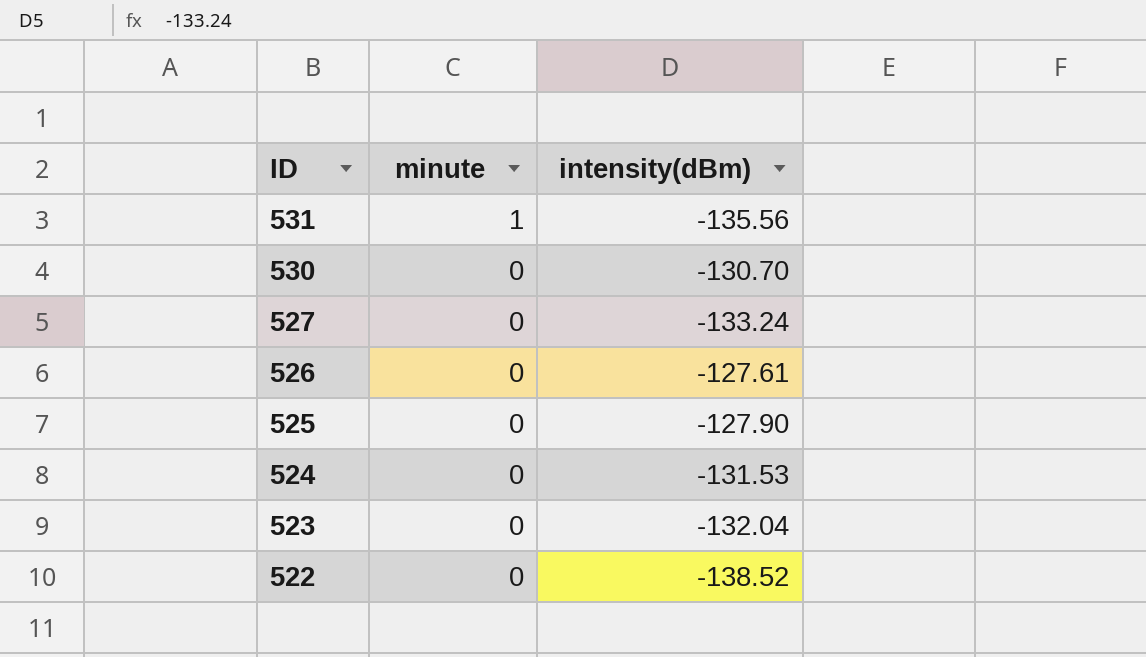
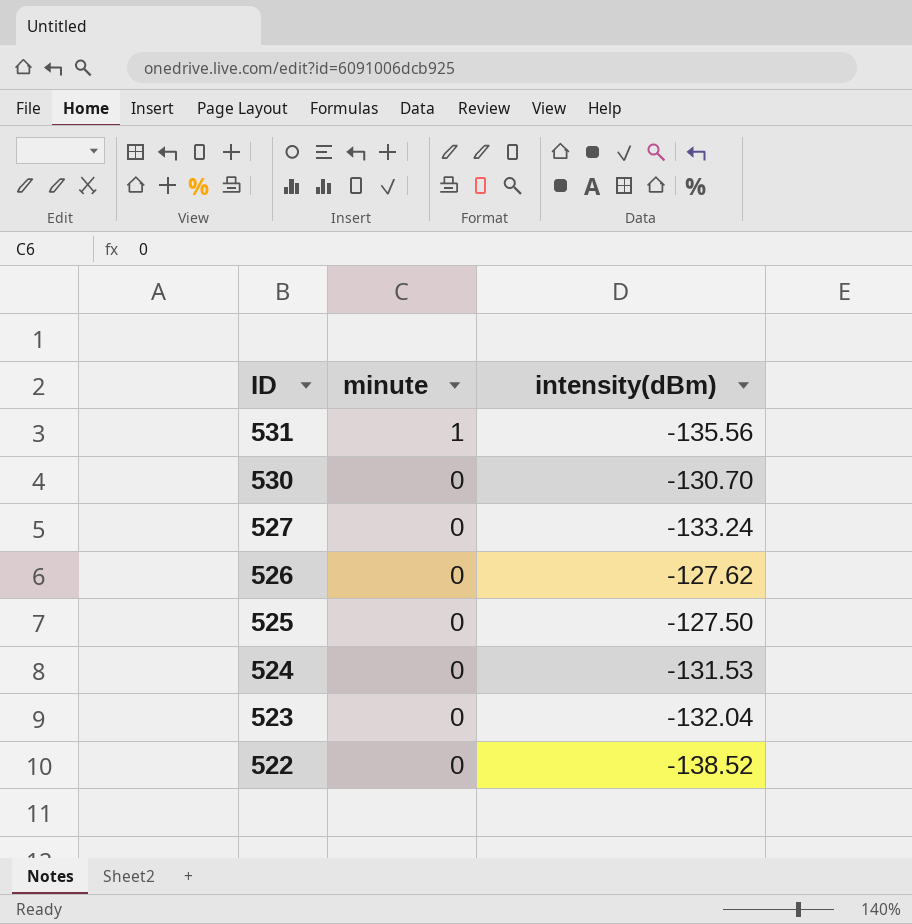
526 | intensity(dBm): -127.61 -> -127.62
525 | intensity(dBm): -127.90 -> -127.50

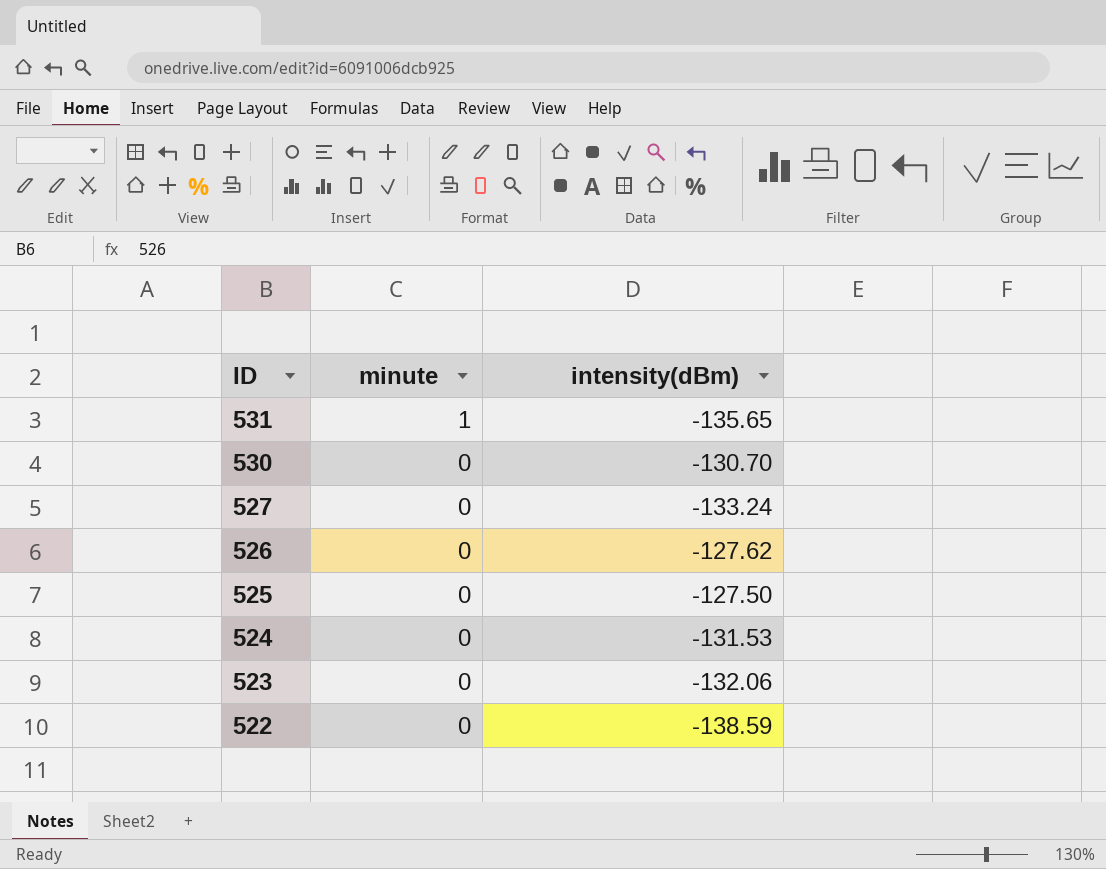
531 | intensity(dBm): -135.56 -> -135.65
523 | intensity(dBm): -132.04 -> -132.06
522 | intensity(dBm): -138.52 -> -138.59

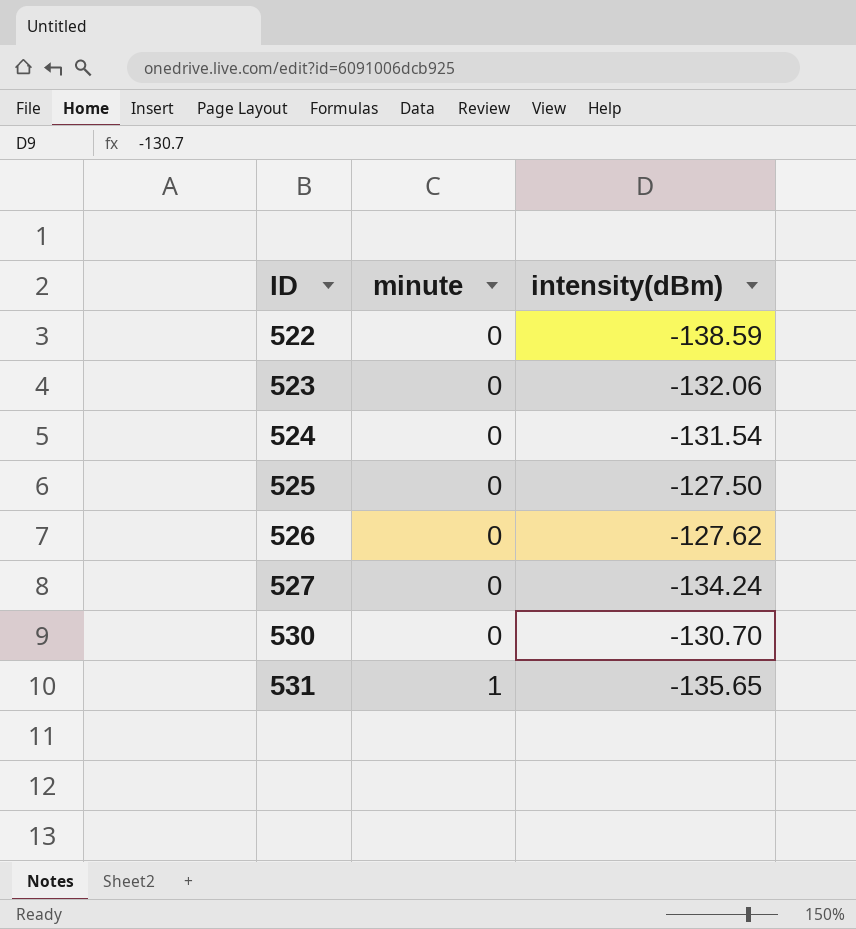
row order: ID descending -> ID ascending
524 | intensity(dBm): -131.53 -> -131.54
527 | intensity(dBm): -133.24 -> -134.24

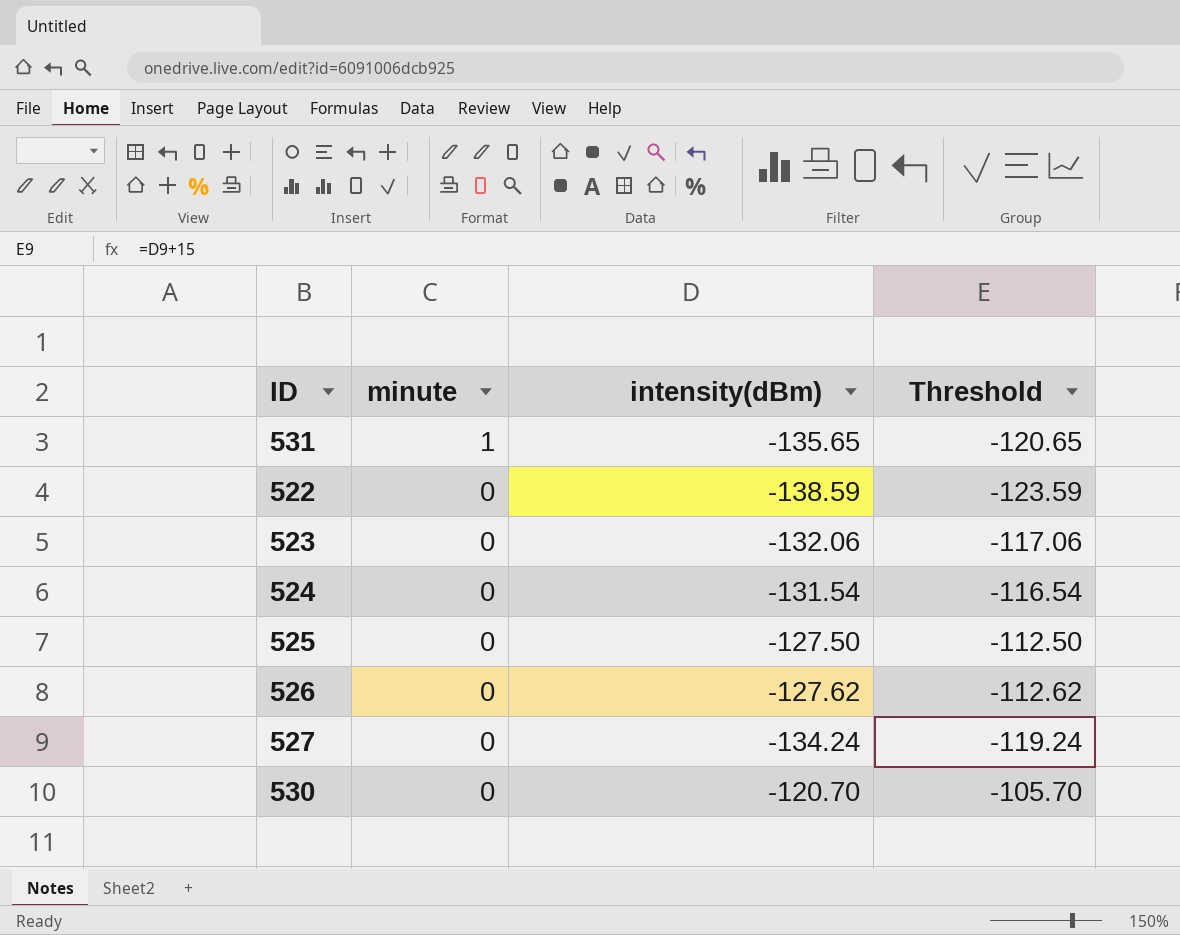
row order: ID ascending -> minute descending
column Threshold | formula: none -> [intensity(dBm)] + 15
530 | intensity(dBm): -130.70 -> -120.70

